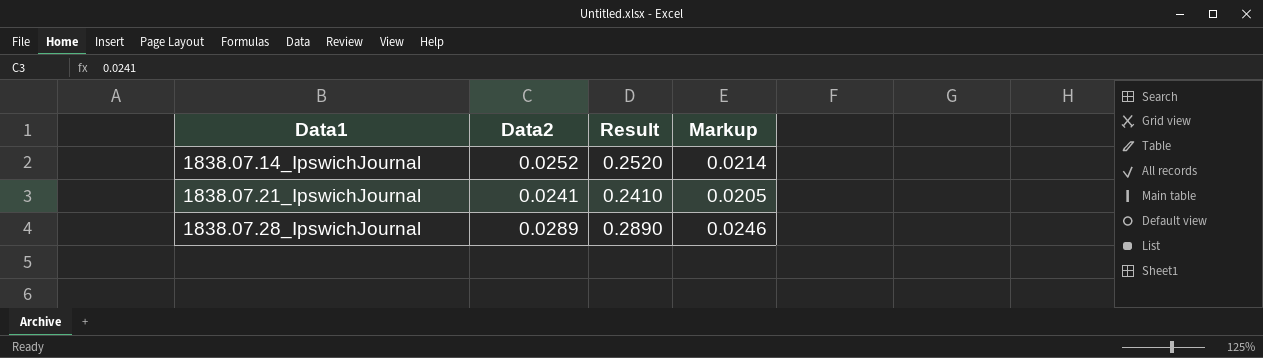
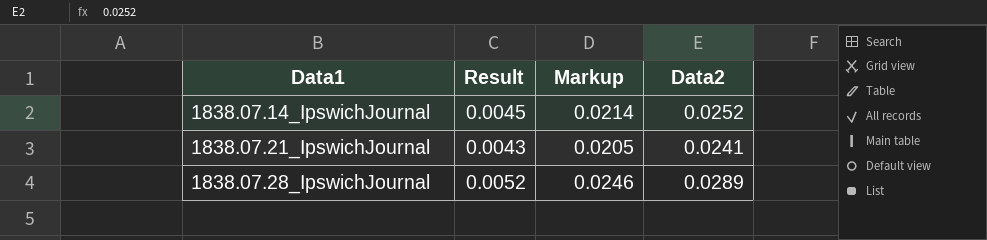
column Result | formula: [Data2] * 10 -> [Data2] * 0.18
column Data2 | position: 2 -> 4

